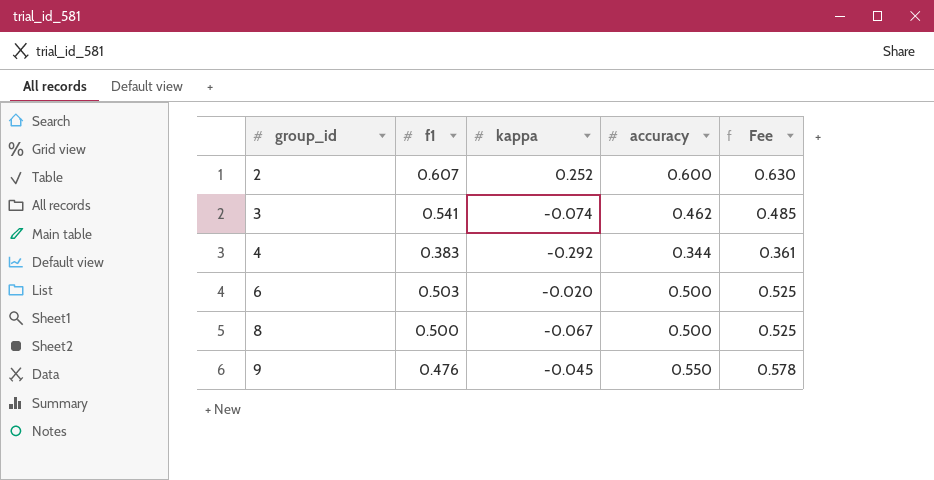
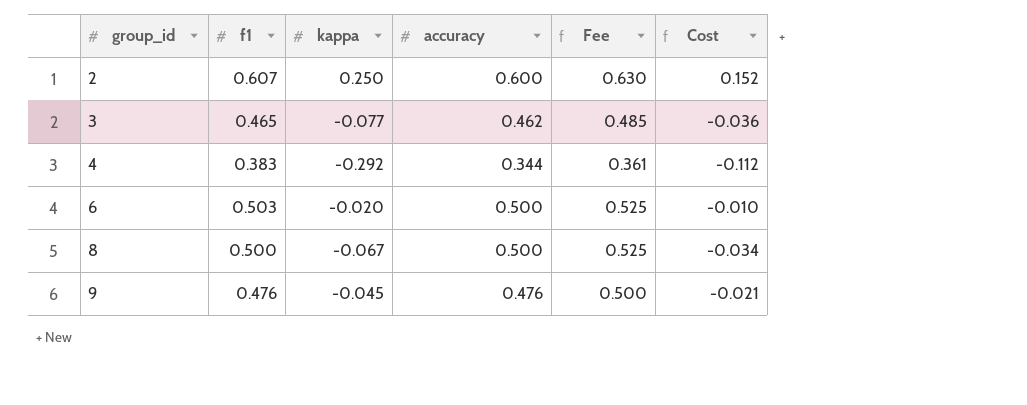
column Cost | formula: none -> [f1] * [kappa]
2 | kappa: 0.252 -> 0.250
3 | f1: 0.541 -> 0.465
3 | kappa: -0.074 -> -0.077
9 | accuracy: 0.550 -> 0.476
9 | Fee: 0.578 -> 0.500

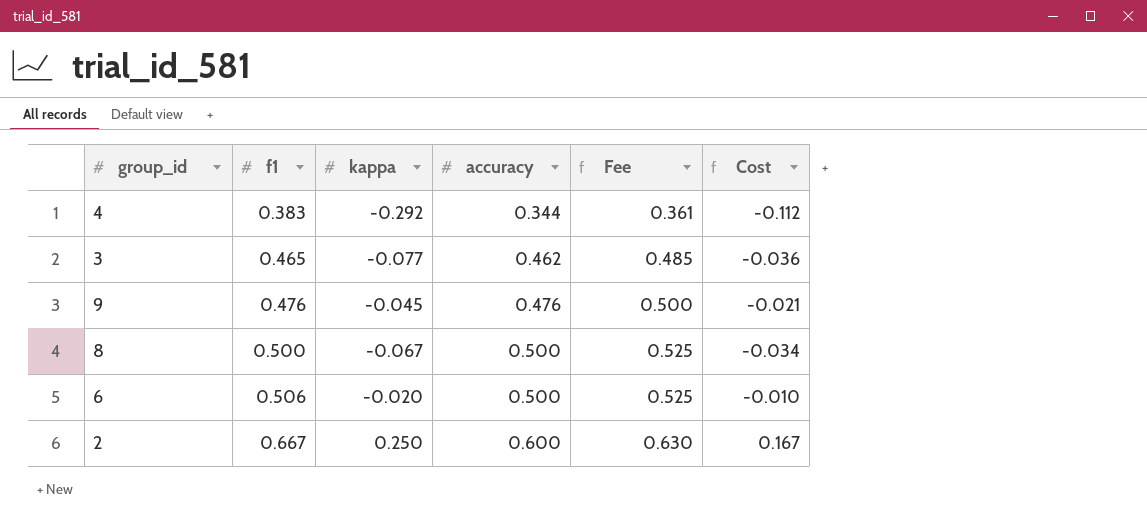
row order: group_id ascending -> f1 ascending
6 | f1: 0.503 -> 0.506
2 | f1: 0.607 -> 0.667
2 | Cost: 0.152 -> 0.167

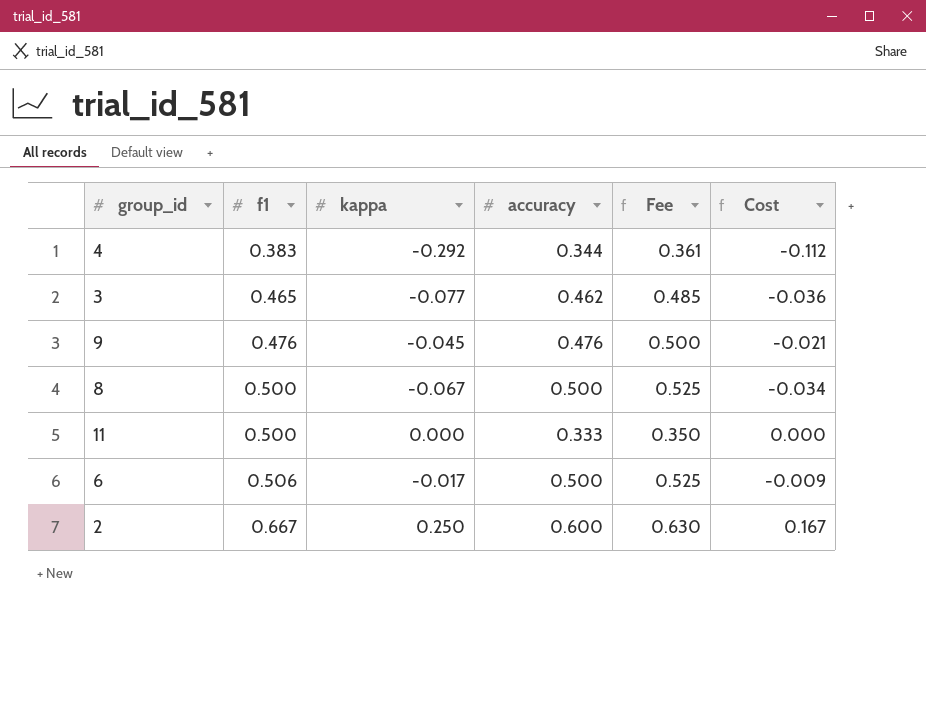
row 11: none -> 0.500 | 0.000 | 0.333 | 0.350 | 0.000
6 | kappa: -0.020 -> -0.017
6 | Cost: -0.010 -> -0.009

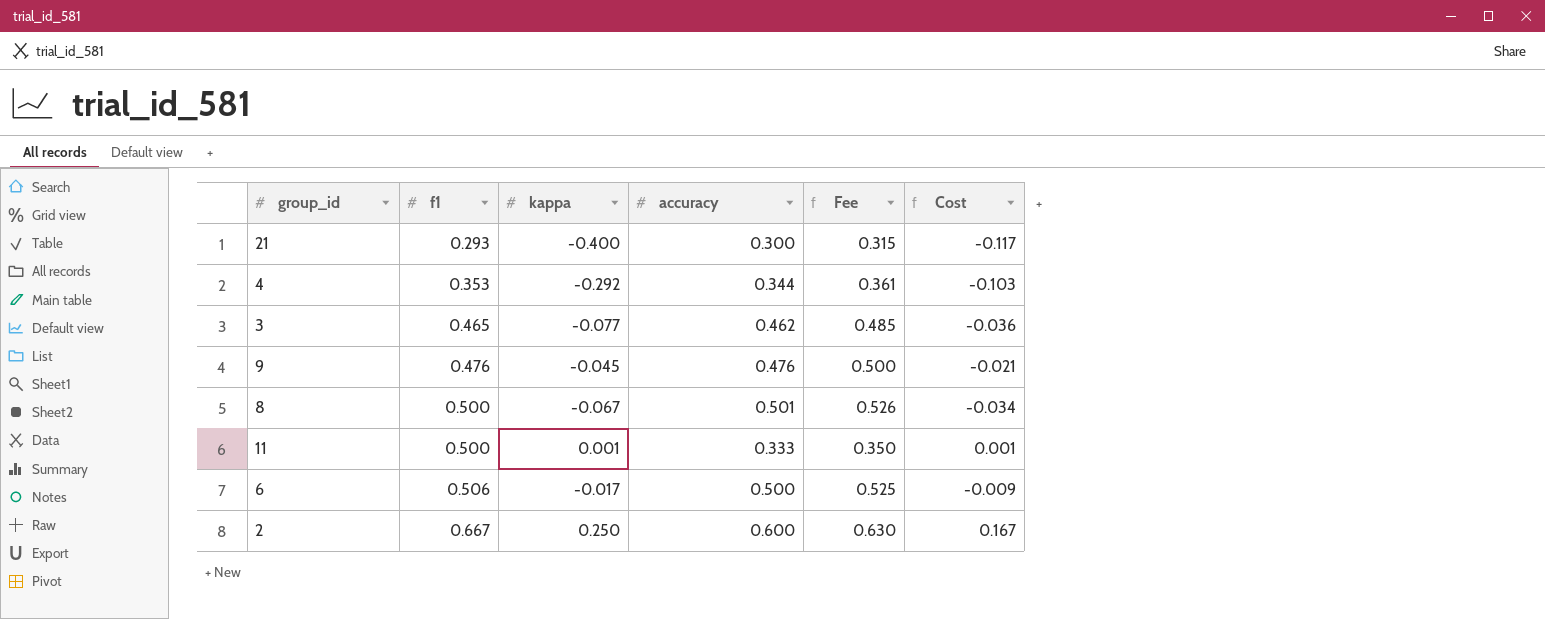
row 21: none -> 0.293 | -0.400 | 0.300 | 0.315 | -0.117
4 | f1: 0.383 -> 0.353
4 | Cost: -0.112 -> -0.103
8 | accuracy: 0.500 -> 0.501
8 | Fee: 0.525 -> 0.526
11 | kappa: 0.000 -> 0.001
11 | Cost: 0.000 -> 0.001

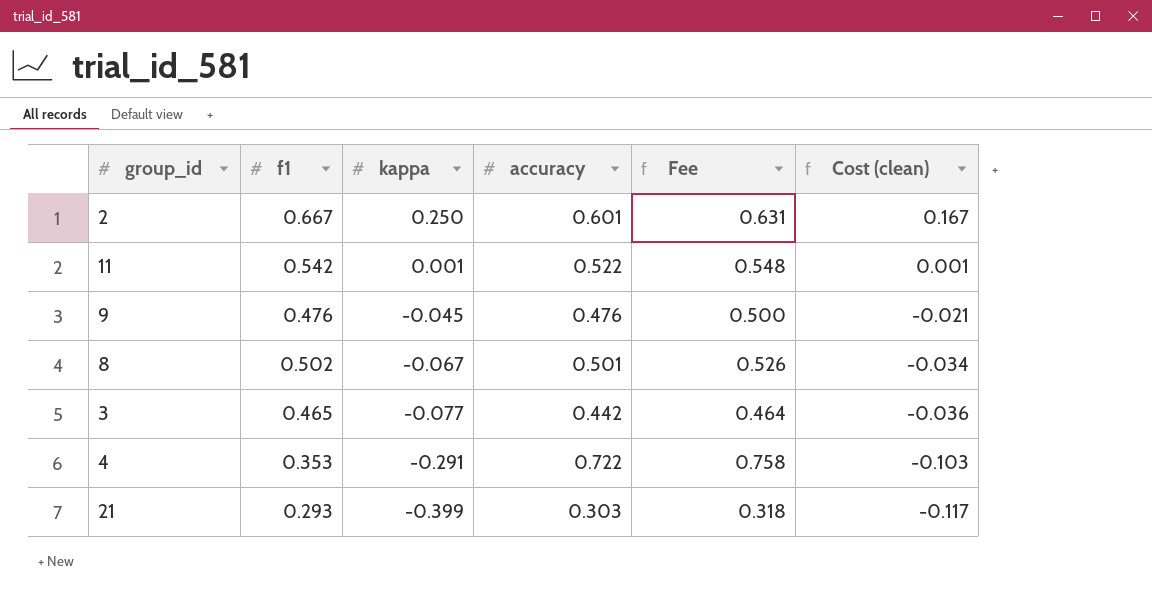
row order: f1 ascending -> kappa descending
column name: Cost -> Cost (clean)
row 6: 0.506 | -0.017 | 0.500 | 0.525 | -0.009 -> none
2 | accuracy: 0.600 -> 0.601
2 | Fee: 0.630 -> 0.631
11 | f1: 0.500 -> 0.542
11 | accuracy: 0.333 -> 0.522
11 | Fee: 0.350 -> 0.548
8 | f1: 0.500 -> 0.502
3 | accuracy: 0.462 -> 0.442
3 | Fee: 0.485 -> 0.464
4 | kappa: -0.292 -> -0.291
4 | accuracy: 0.344 -> 0.722
4 | Fee: 0.361 -> 0.758
21 | kappa: -0.400 -> -0.399
21 | accuracy: 0.300 -> 0.303
21 | Fee: 0.315 -> 0.318

